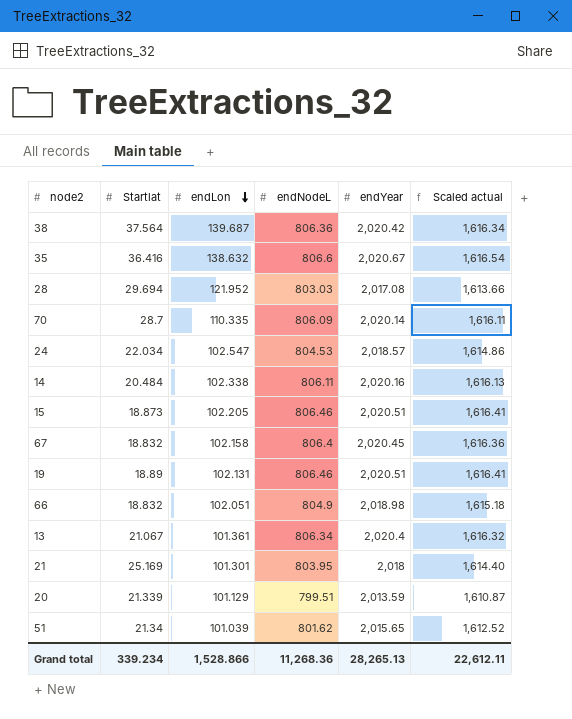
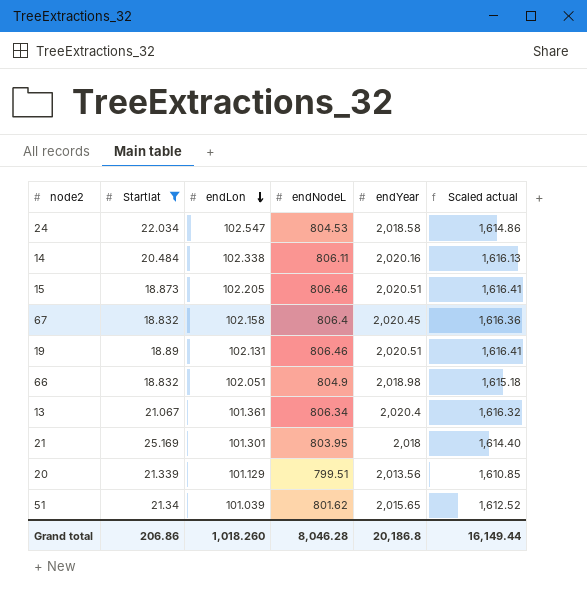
filter: none -> Startlat <= 25.169
24 | endYear: 2,018.57 -> 2,018.58
20 | endYear: 2,013.59 -> 2,013.56
20 | Scaled actual: 1,610.87 -> 1,610.85
Grand total | Startlat: 339.234 -> 206.86
Grand total | endLon: 1,528.866 -> 1,018.260
Grand total | endNodeL: 11,268.36 -> 8,046.28
Grand total | endYear: 28,265.13 -> 20,186.8
Grand total | Scaled actual: 22,612.11 -> 16,149.44

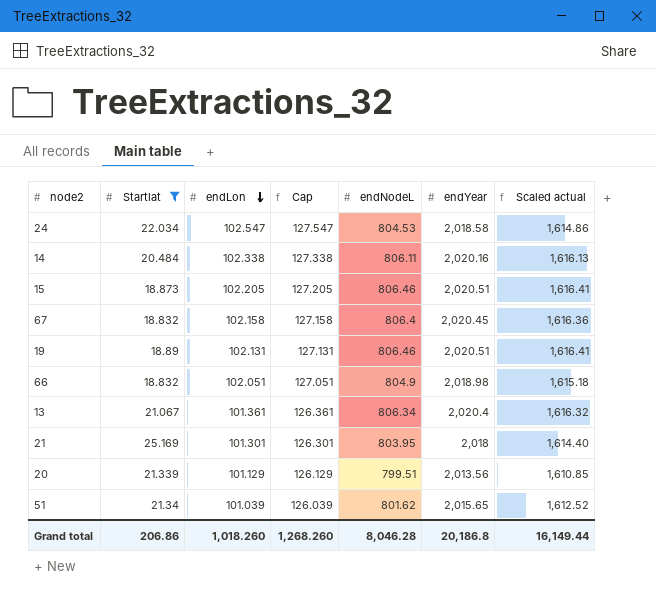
column Cap | formula: none -> [endLon] + 25

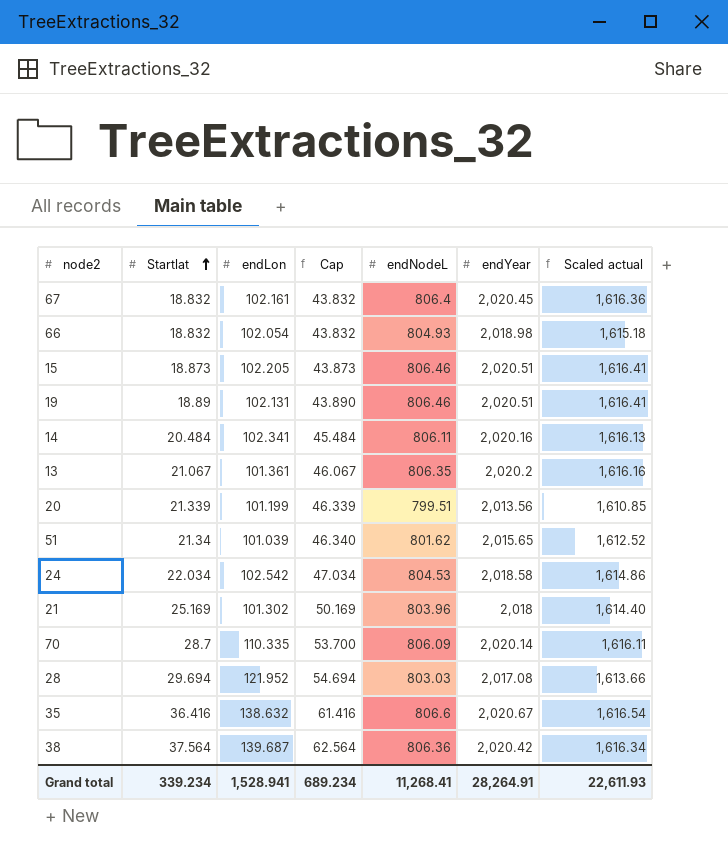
filter: Startlat <= 25.169 -> none
row order: endLon descending -> Startlat ascending
column Cap | formula: [endLon] + 25 -> [Startlat] + 25
67 | endLon: 102.158 -> 102.161
66 | endLon: 102.051 -> 102.054
66 | endNodeL: 804.9 -> 804.93
14 | endLon: 102.338 -> 102.341
13 | endNodeL: 806.34 -> 806.35
13 | endYear: 2,020.4 -> 2,020.2
13 | Scaled actual: 1,616.32 -> 1,616.16
20 | endLon: 101.129 -> 101.199
24 | endLon: 102.547 -> 102.542
21 | endLon: 101.301 -> 101.302
21 | endNodeL: 803.95 -> 803.96
Grand total | Startlat: 206.86 -> 339.234
Grand total | endLon: 1,018.260 -> 1,528.941
Grand total | Cap: 1,268.260 -> 689.234
Grand total | endNodeL: 8,046.28 -> 11,268.41
Grand total | endYear: 20,186.8 -> 28,264.91
Grand total | Scaled actual: 16,149.44 -> 22,611.93

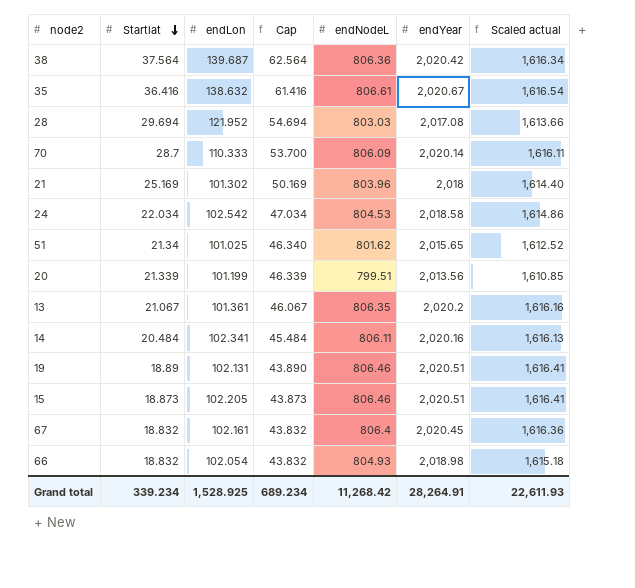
row order: Startlat ascending -> Startlat descending
35 | endNodeL: 806.6 -> 806.61
70 | endLon: 110.335 -> 110.333
51 | endLon: 101.039 -> 101.025
Grand total | endLon: 1,528.941 -> 1,528.925
Grand total | endNodeL: 11,268.41 -> 11,268.42

